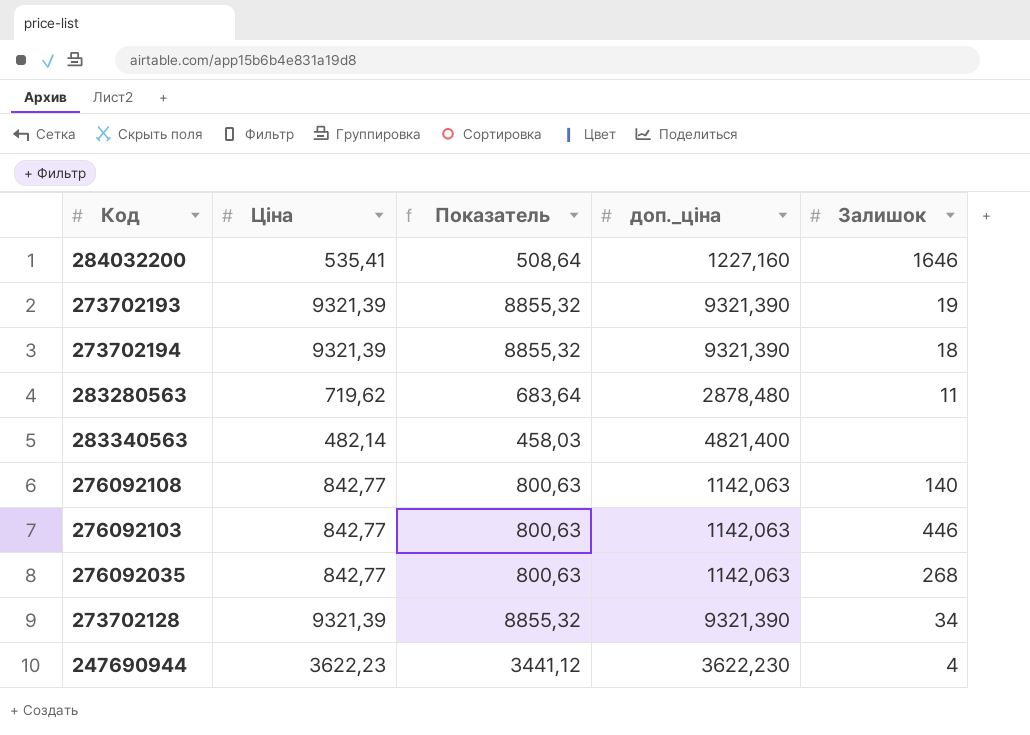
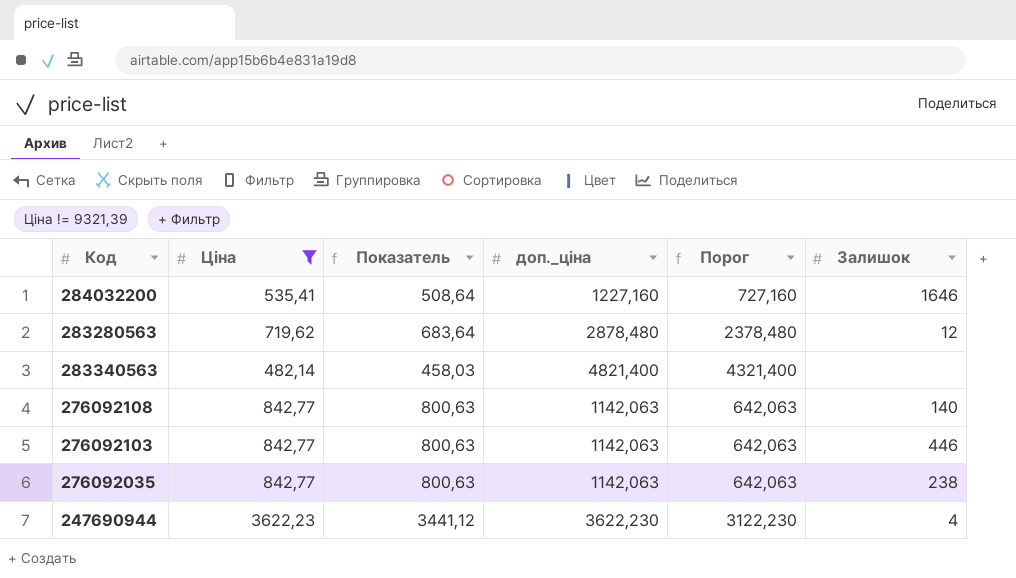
filter: none -> Ціна != 9321,39
column Порог | formula: none -> [доп._ціна] - 500
283280563 | Залишок: 11 -> 12
276092035 | Залишок: 268 -> 238

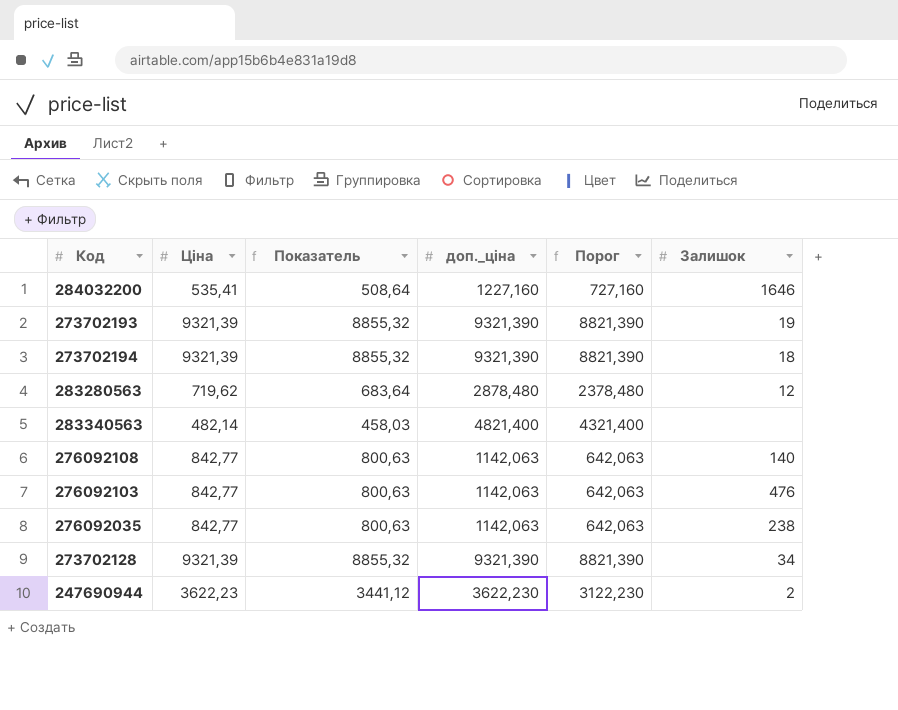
filter: Ціна != 9321,39 -> none
276092103 | Залишок: 446 -> 476
247690944 | Залишок: 4 -> 2

